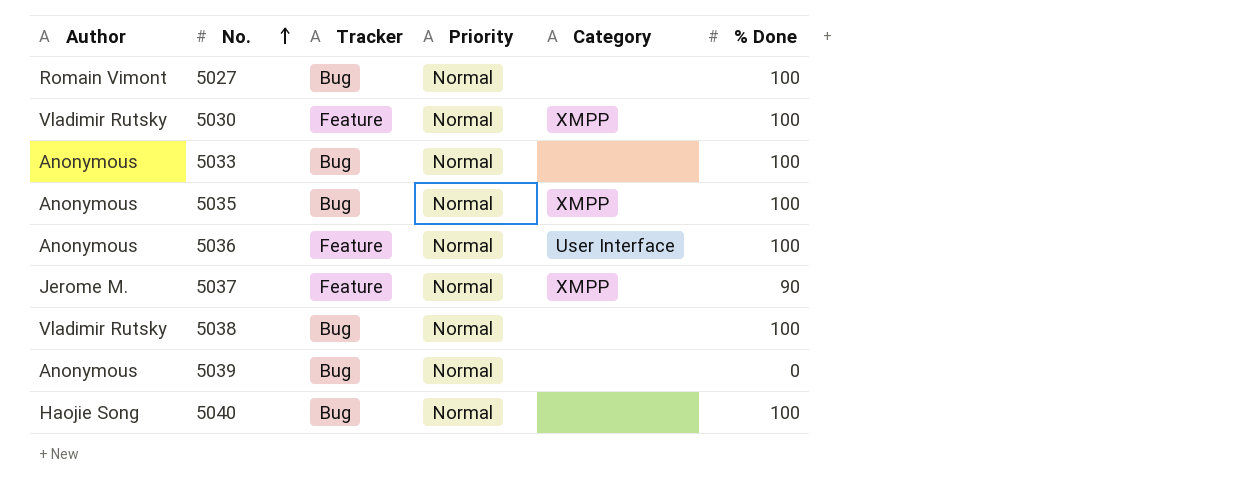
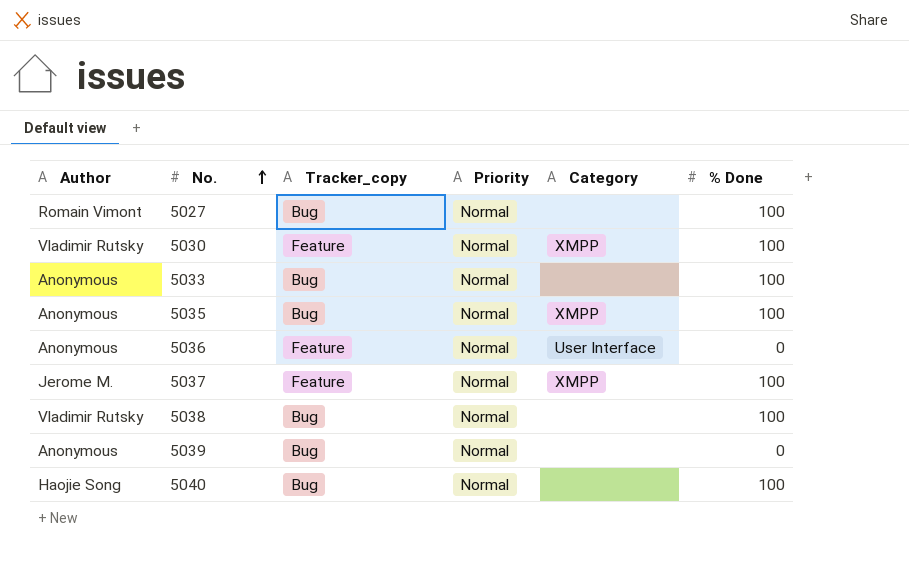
column name: Tracker -> Tracker_copy
5036 | % Done: 100 -> 0
5037 | % Done: 90 -> 100

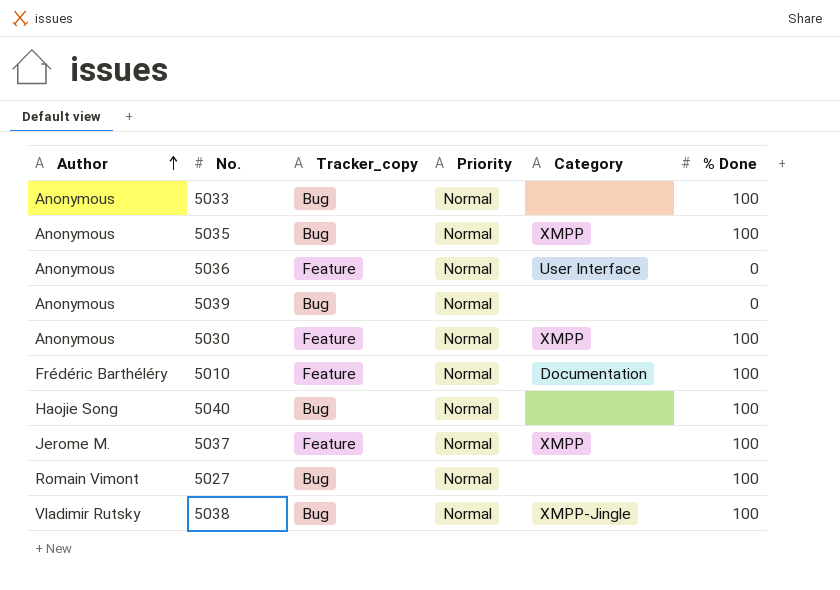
row order: No. ascending -> Author ascending
5030 | Author: Vladimir Rutsky -> Anonymous
row 5010: none -> Frédéric Barthéléry | Feature | Normal | Documentation | 100
5038 | Category: none -> XMPP-Jingle

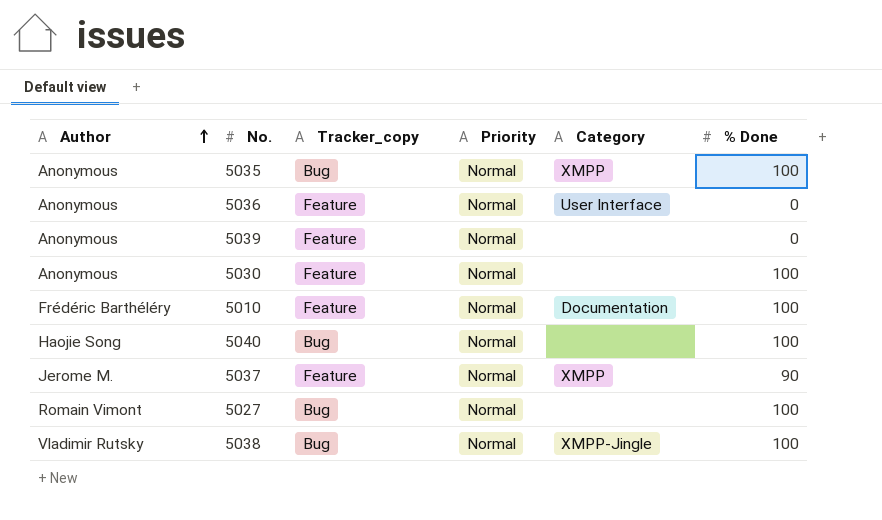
row 5033: Anonymous | Bug | Normal | none | 100 -> none
5039 | Tracker_copy: Bug -> Feature
5030 | Category: XMPP -> none
5037 | % Done: 100 -> 90

